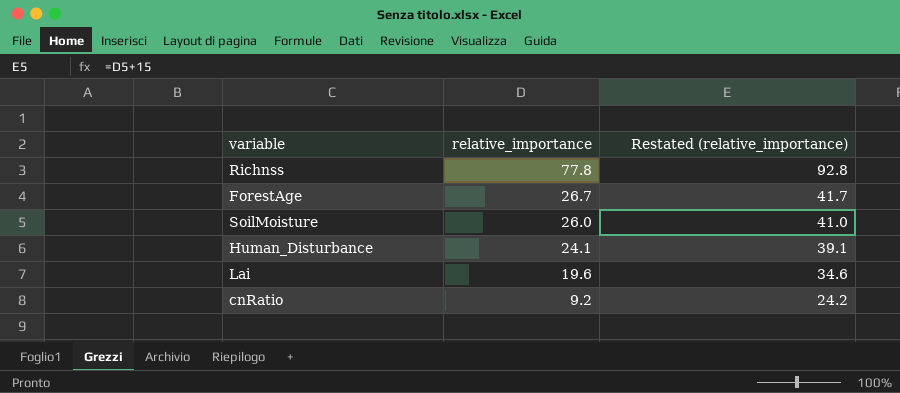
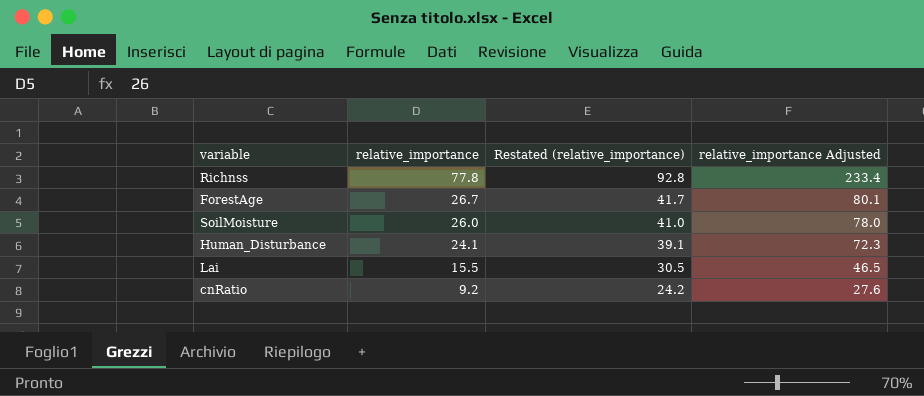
column relative_importance Adjusted | formula: none -> [relative_importance] * 3
Lai | relative_importance: 19.6 -> 15.5
Lai | Restated (relative_importance): 34.6 -> 30.5

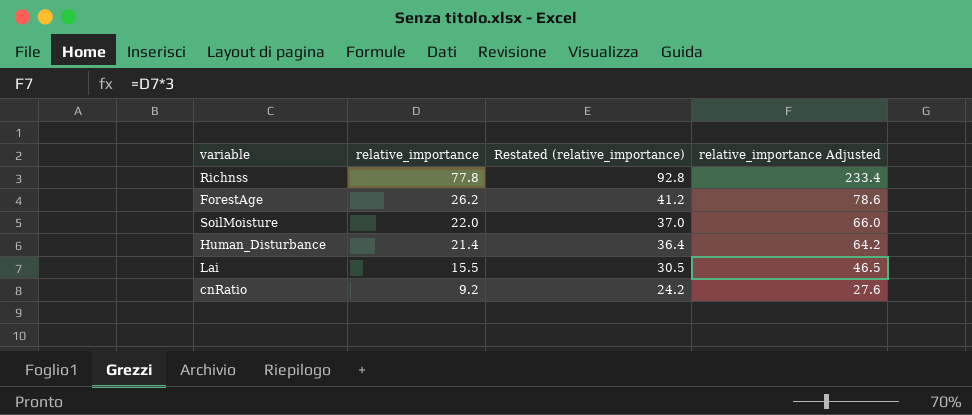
ForestAge | relative_importance: 26.7 -> 26.2
ForestAge | Restated (relative_importance): 41.7 -> 41.2
ForestAge | relative_importance Adjusted: 80.1 -> 78.6
SoilMoisture | relative_importance: 26.0 -> 22.0
SoilMoisture | Restated (relative_importance): 41.0 -> 37.0
SoilMoisture | relative_importance Adjusted: 78.0 -> 66.0
Human_Disturbance | relative_importance: 24.1 -> 21.4
Human_Disturbance | Restated (relative_importance): 39.1 -> 36.4
Human_Disturbance | relative_importance Adjusted: 72.3 -> 64.2

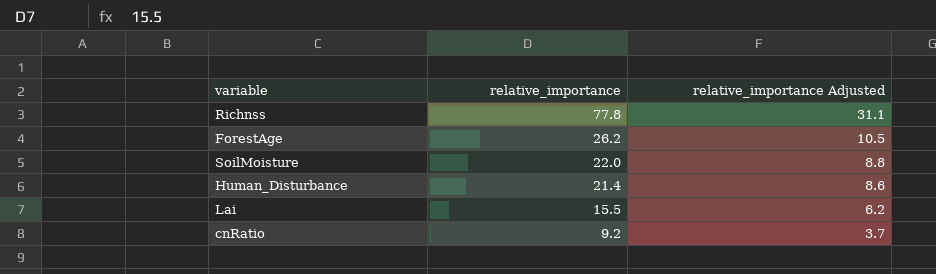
column Restated (relative_importance) | formula: [relative_importance] + 15 -> none
column relative_importance Adjusted | formula: [relative_importance] * 3 -> [relative_importance] * 0.4

